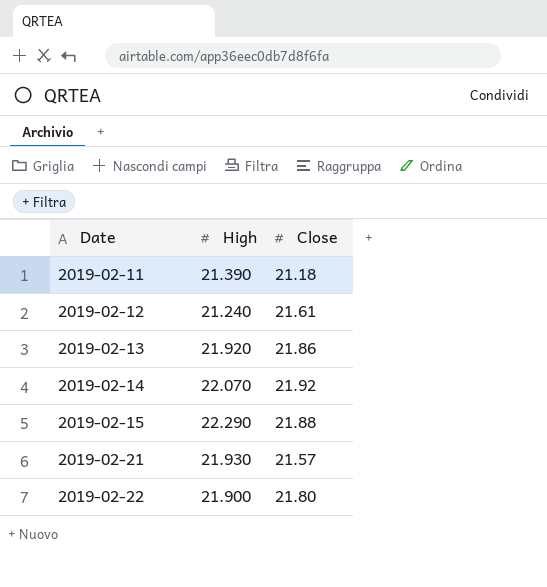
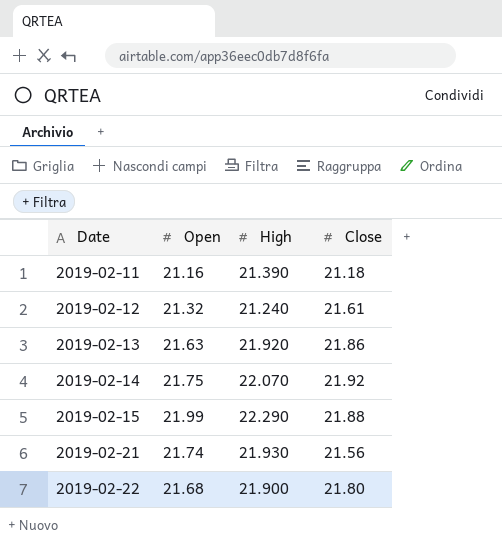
column Open | position: none -> 2
2019-02-21 | Close: 21.57 -> 21.56

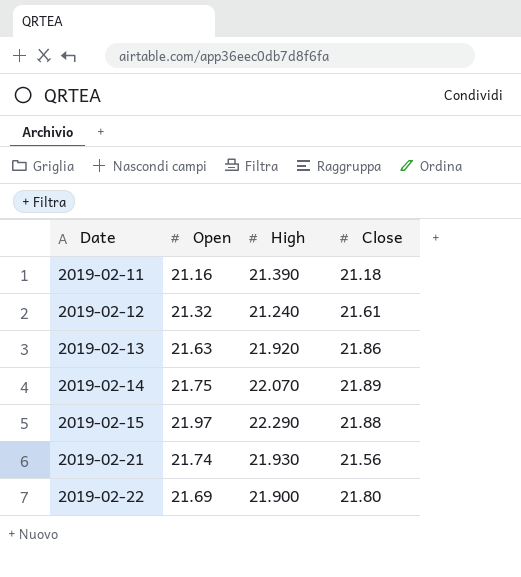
2019-02-14 | Close: 21.92 -> 21.89
2019-02-15 | Open: 21.99 -> 21.97
2019-02-22 | Open: 21.68 -> 21.69

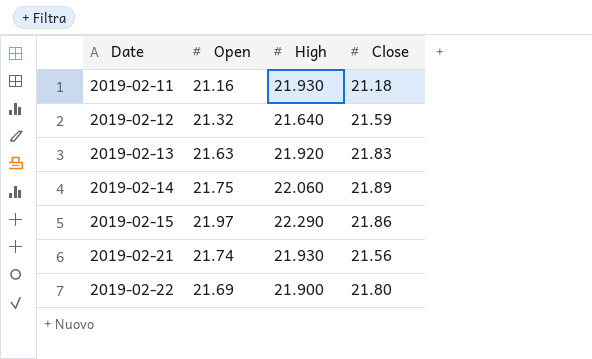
2019-02-11 | High: 21.390 -> 21.930
2019-02-12 | High: 21.240 -> 21.640
2019-02-12 | Close: 21.61 -> 21.59
2019-02-13 | Close: 21.86 -> 21.83
2019-02-14 | High: 22.070 -> 22.060
2019-02-15 | Close: 21.88 -> 21.86

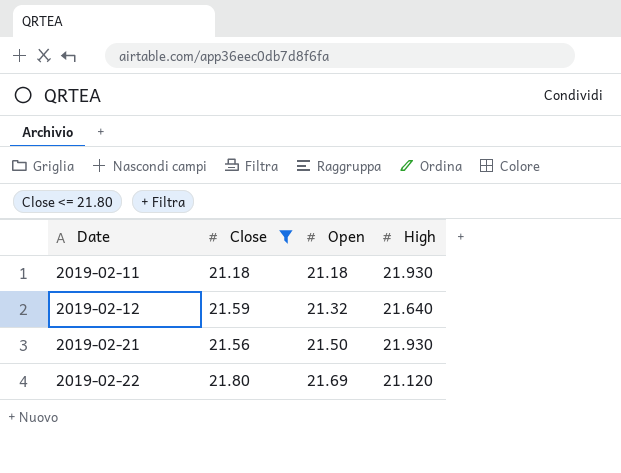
filter: none -> Close <= 21.80
column Close | position: 4 -> 2
2019-02-11 | Open: 21.16 -> 21.18
2019-02-21 | Open: 21.74 -> 21.50
2019-02-22 | High: 21.900 -> 21.120

